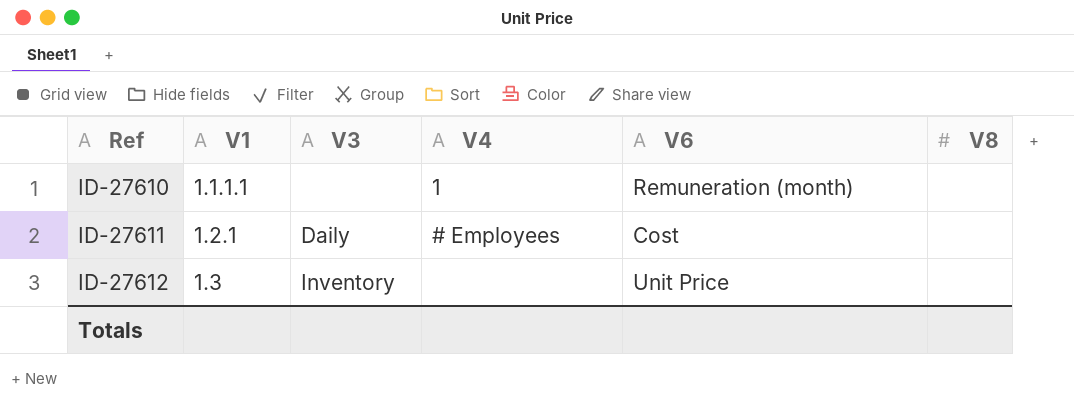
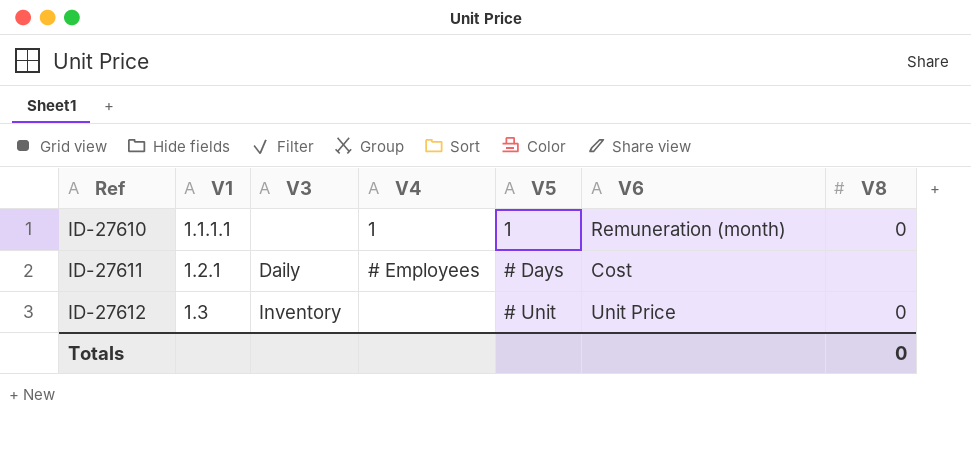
column V5 | position: none -> 5
ID-27610 | V8: none -> 0
ID-27612 | V8: none -> 0
Totals | V8: none -> 0

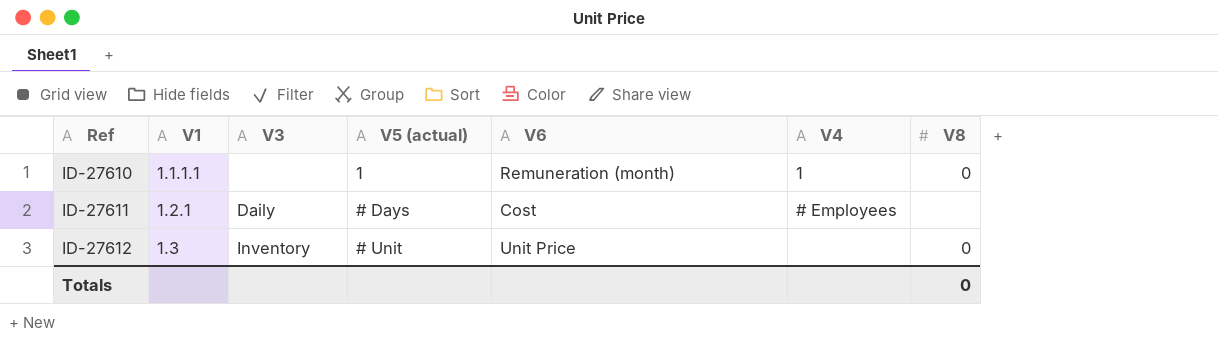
column name: V5 -> V5 (actual)
column V4 | position: 4 -> 6

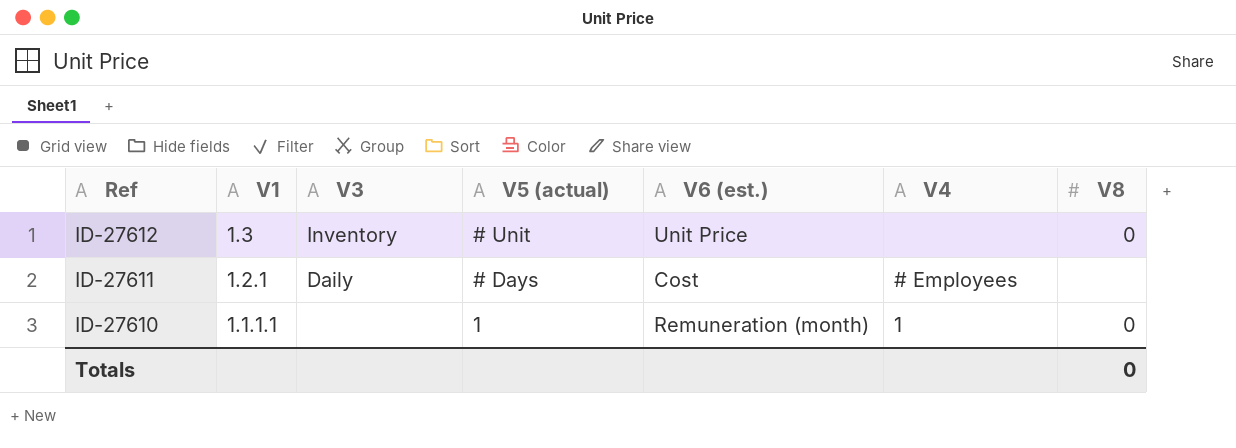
row order: Ref ascending -> Ref descending
column name: V6 -> V6 (est.)

